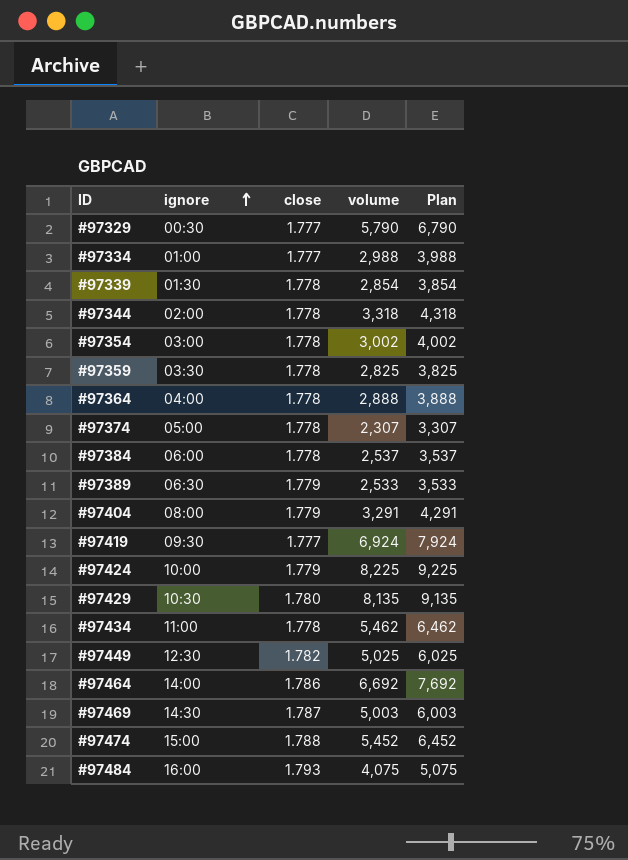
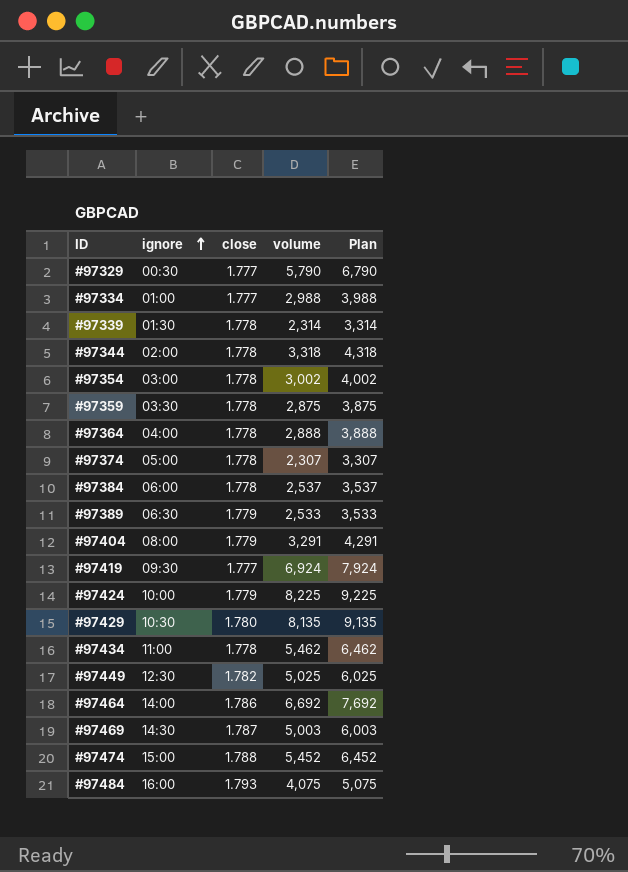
#97339 | volume: 2,854 -> 2,314
#97339 | Plan: 3,854 -> 3,314
#97359 | volume: 2,825 -> 2,875
#97359 | Plan: 3,825 -> 3,875

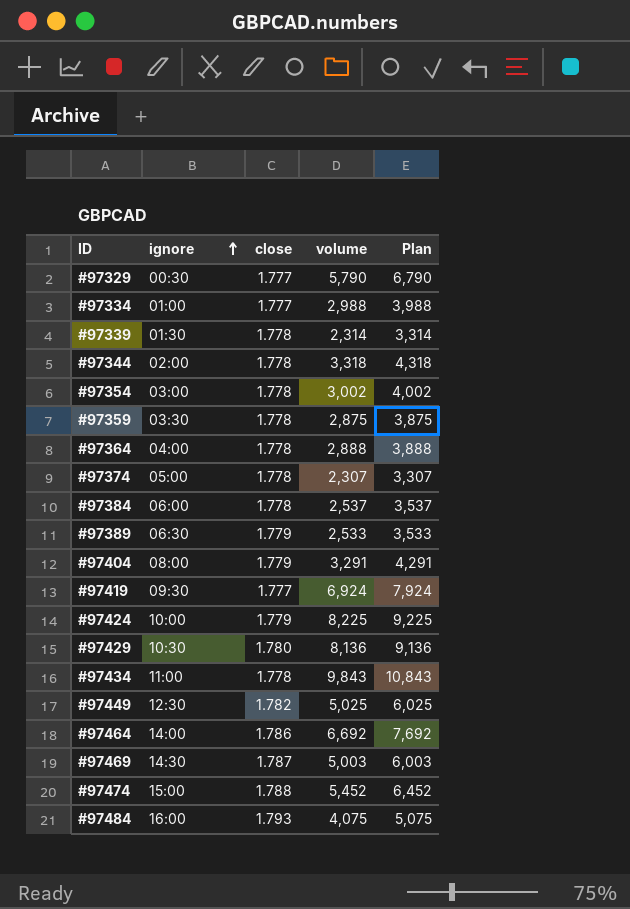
#97429 | volume: 8,135 -> 8,136
#97429 | Plan: 9,135 -> 9,136
#97434 | volume: 5,462 -> 9,843
#97434 | Plan: 6,462 -> 10,843

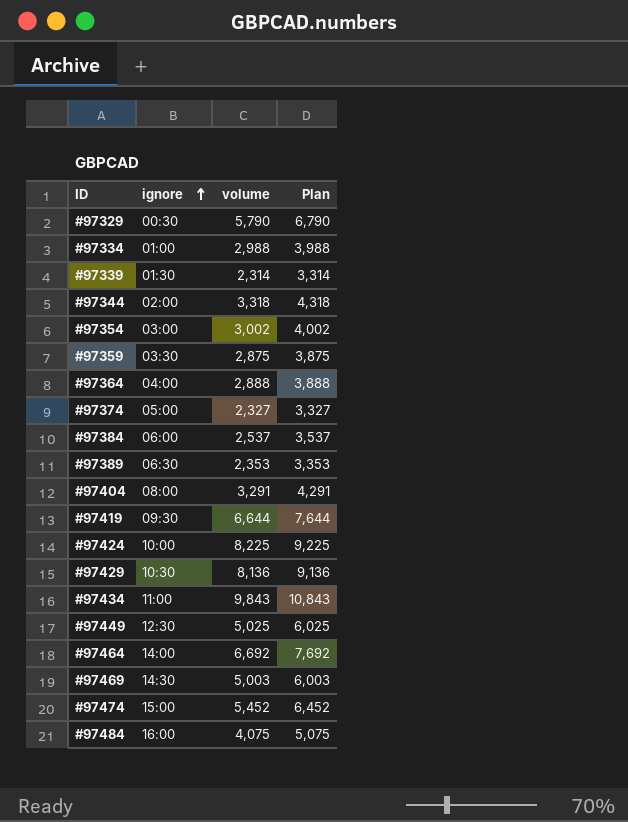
column close | position: 3 -> none
#97374 | volume: 2,307 -> 2,327
#97374 | Plan: 3,307 -> 3,327
#97389 | volume: 2,533 -> 2,353
#97389 | Plan: 3,533 -> 3,353
#97419 | volume: 6,924 -> 6,644
#97419 | Plan: 7,924 -> 7,644

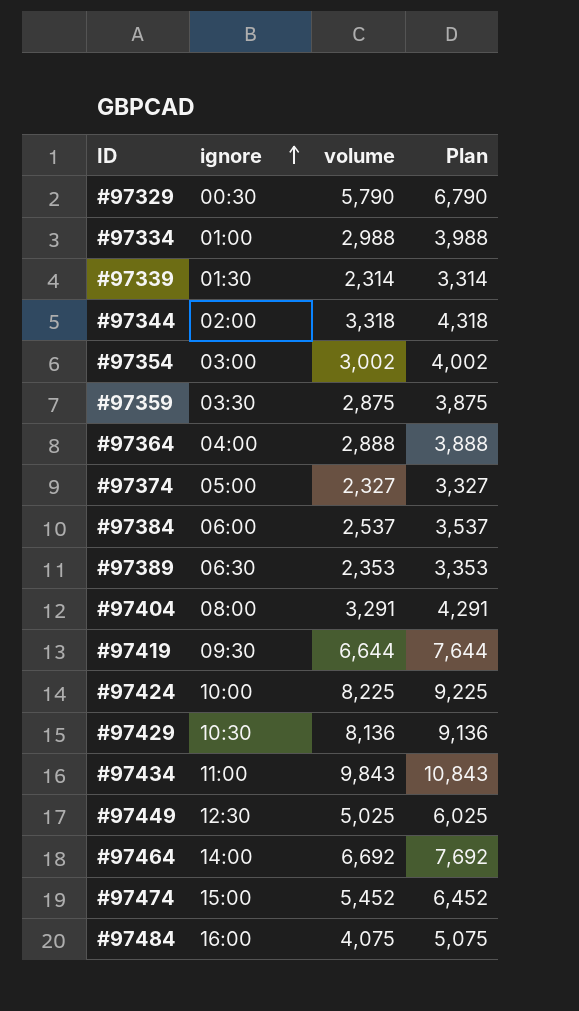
row #97469: 14:30 | 5,003 | 6,003 -> none

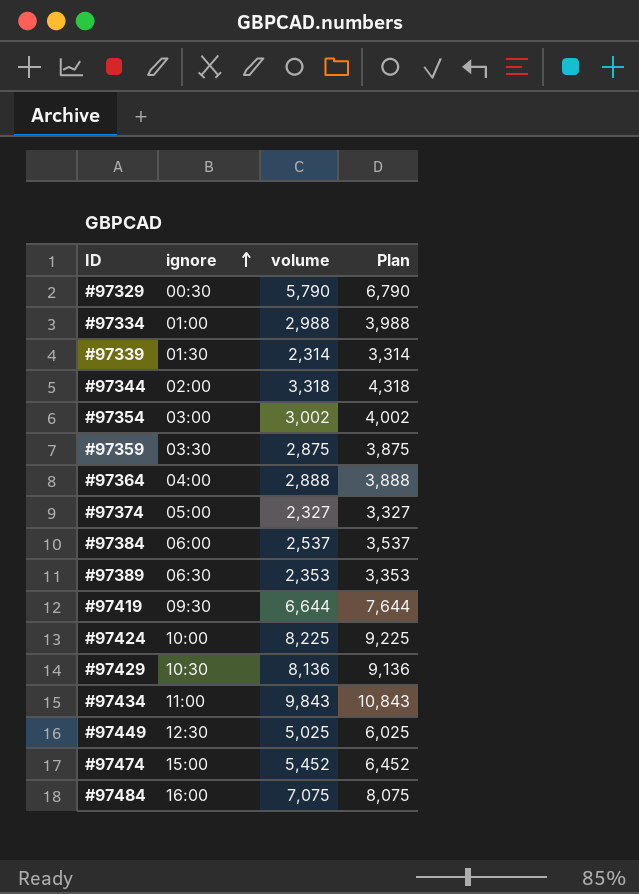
row #97404: 08:00 | 3,291 | 4,291 -> none
row #97464: 14:00 | 6,692 | 7,692 -> none
#97484 | volume: 4,075 -> 7,075
#97484 | Plan: 5,075 -> 8,075

